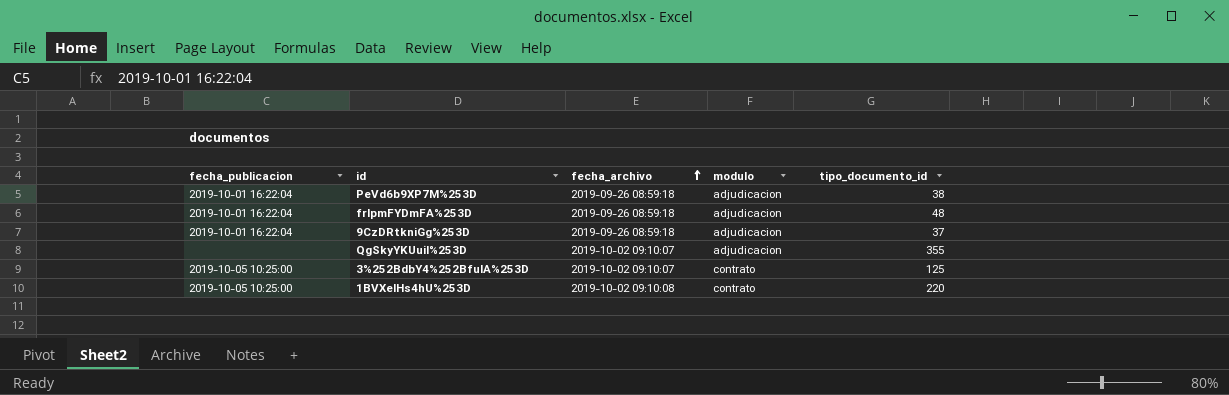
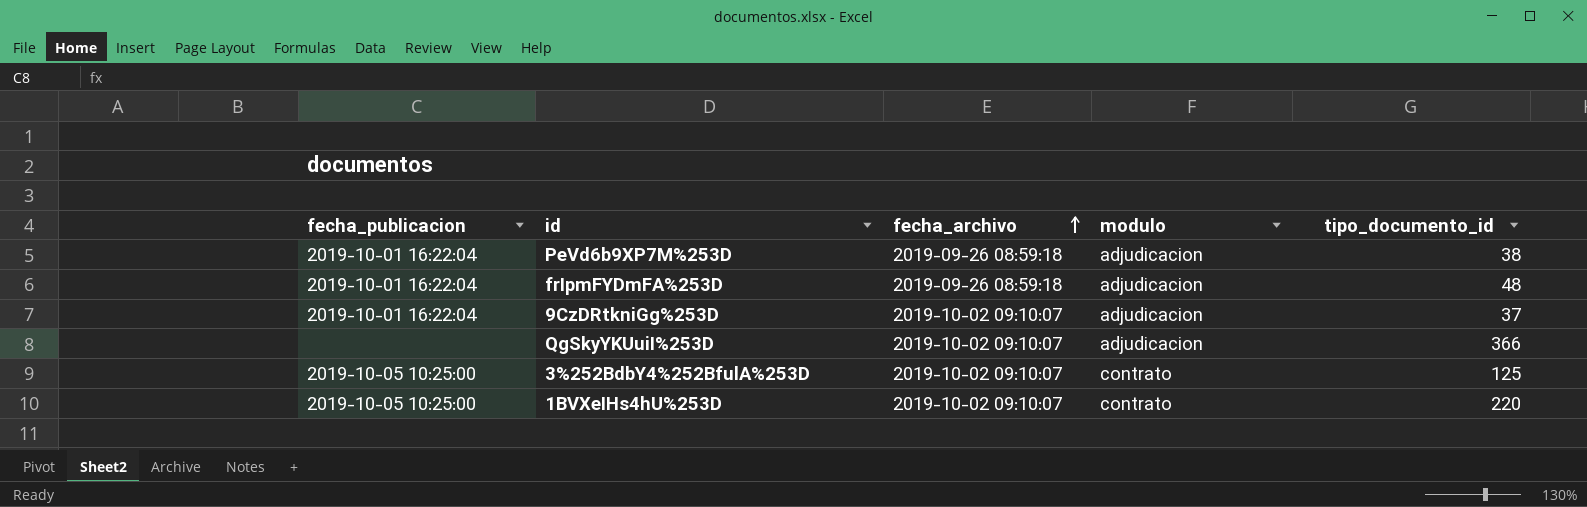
9CzDRtkniGg%253D | fecha_archivo: 2019-09-26 08:59:18 -> 2019-10-02 09:10:07
QgSkyYKUuiI%253D | tipo_documento_id: 355 -> 366
1BVXeIHs4hU%253D | fecha_archivo: 2019-10-02 09:10:08 -> 2019-10-02 09:10:07

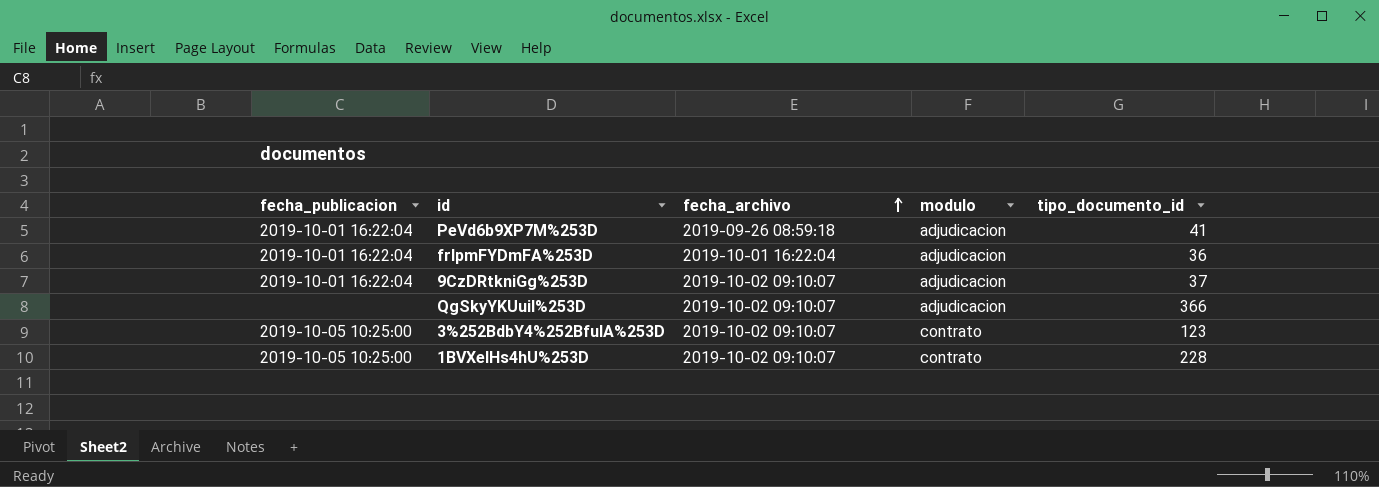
PeVd6b9XP7M%253D | tipo_documento_id: 38 -> 41
frIpmFYDmFA%253D | fecha_archivo: 2019-09-26 08:59:18 -> 2019-10-01 16:22:04
frIpmFYDmFA%253D | tipo_documento_id: 48 -> 36
3%252BdbY4%252BfulA%253D | tipo_documento_id: 125 -> 123
1BVXeIHs4hU%253D | tipo_documento_id: 220 -> 228

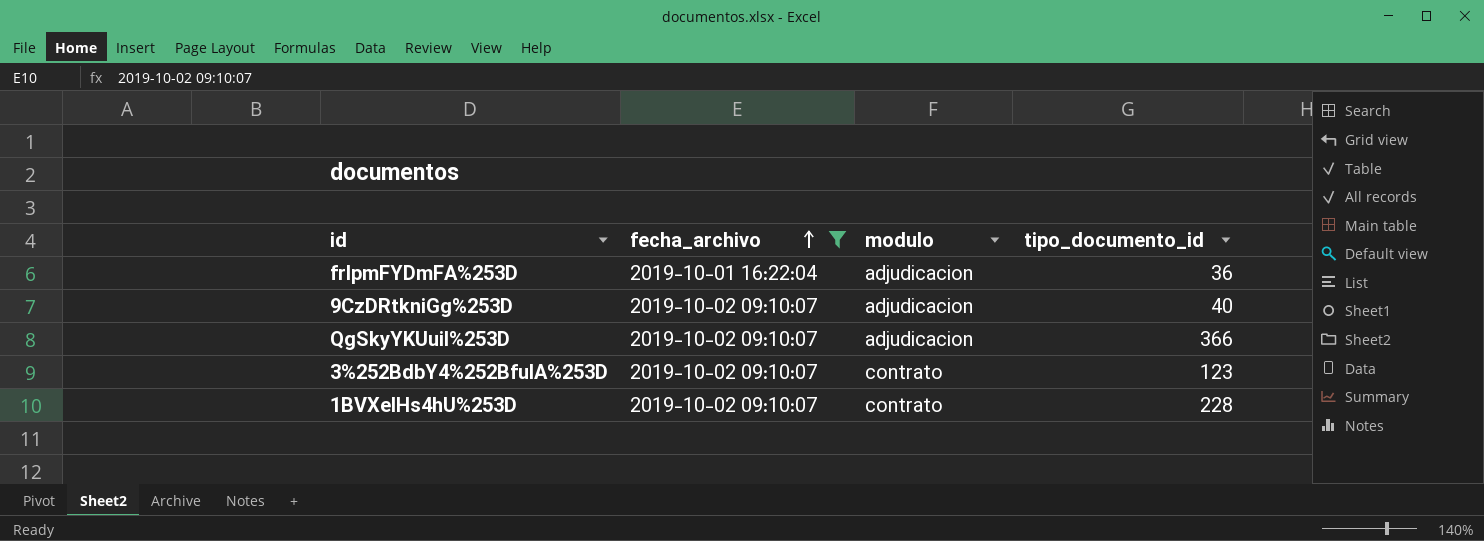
filter: none -> fecha_archivo != 2019-09-26 08:59:18
column fecha_publicacion | position: 1 -> none
9CzDRtkniGg%253D | tipo_documento_id: 37 -> 40

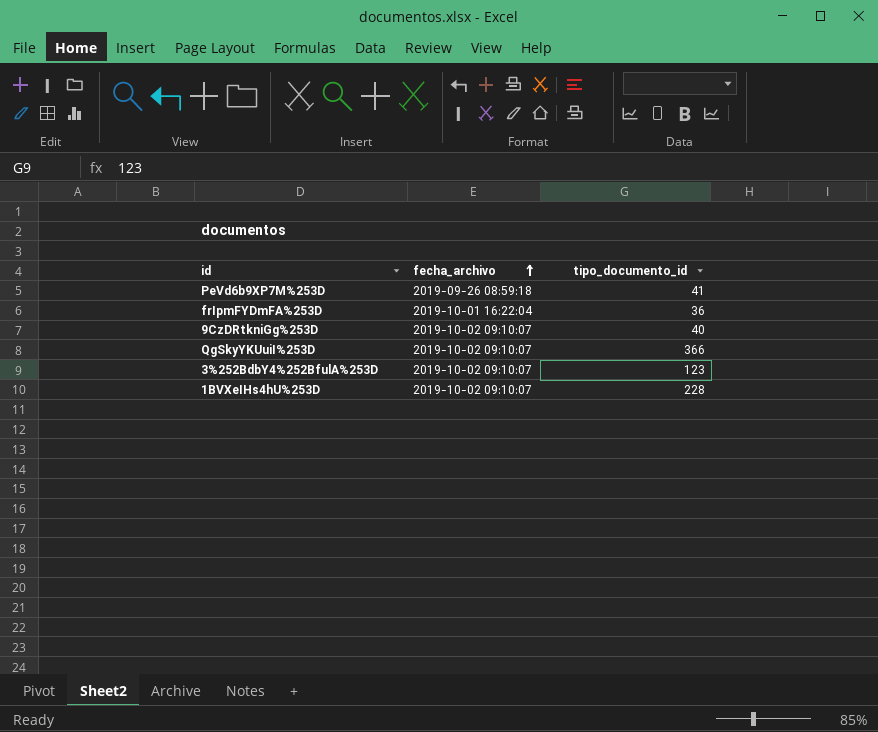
filter: fecha_archivo != 2019-09-26 08:59:18 -> none
column modulo | position: 3 -> none

